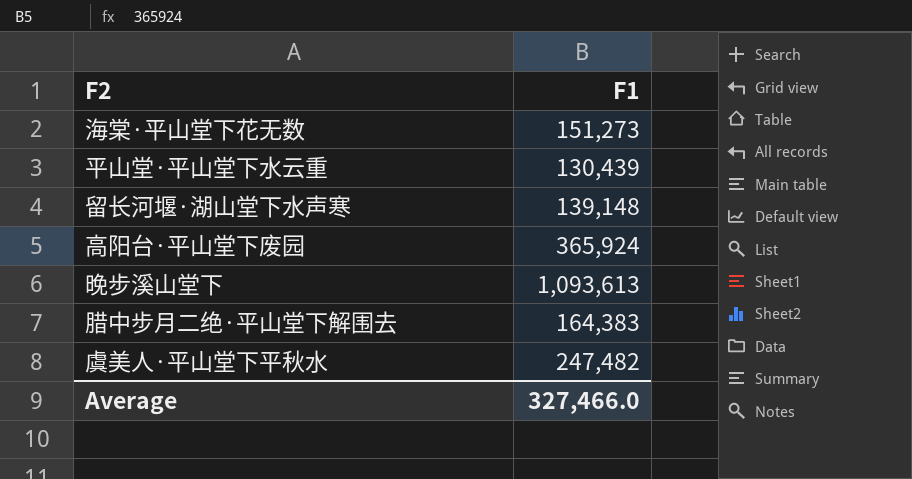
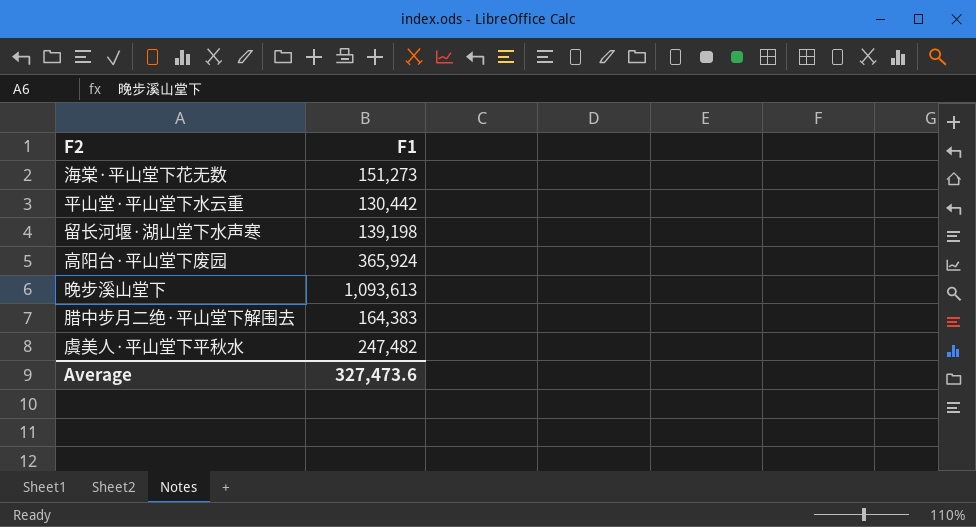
平山堂·平山堂下水云重 | F1: 130,439 -> 130,442
留长河堰·湖山堂下水声寒 | F1: 139,148 -> 139,198
Average | F1: 327,466.0 -> 327,473.6

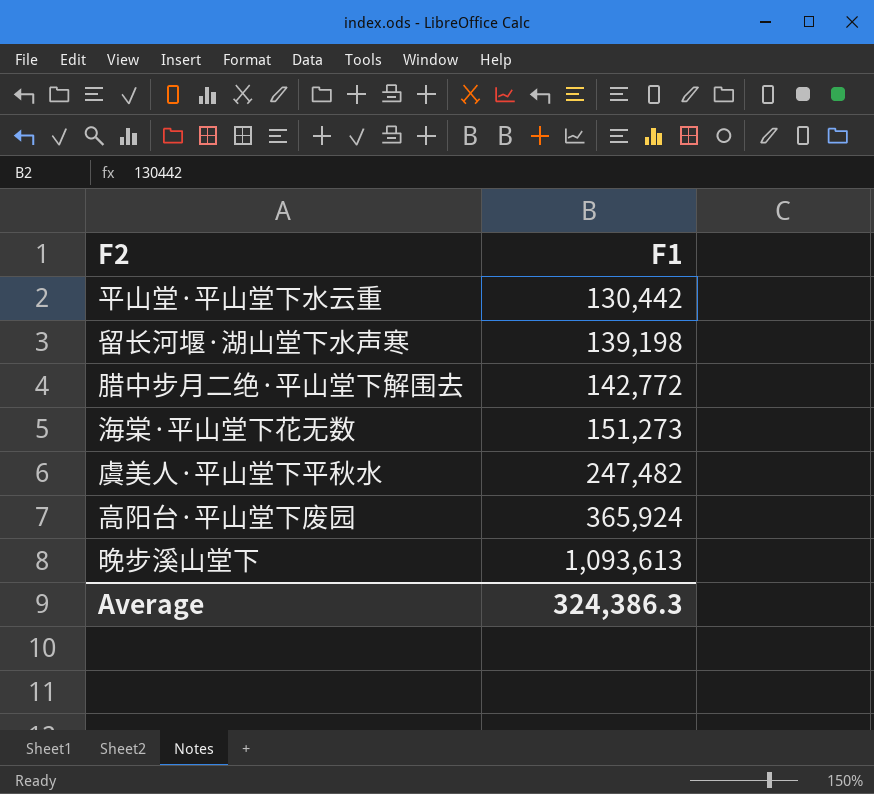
row order: none -> F1 ascending
腊中步月二绝·平山堂下解围去 | F1: 164,383 -> 142,772
Average | F1: 327,473.6 -> 324,386.3

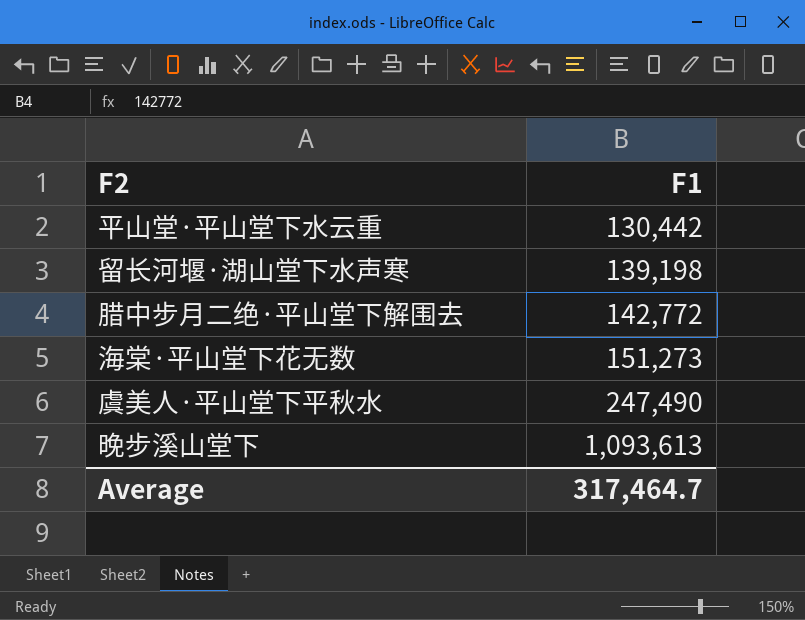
row 高阳台·平山堂下废园: 365,924 -> none
虞美人·平山堂下平秋水 | F1: 247,482 -> 247,490
Average | F1: 324,386.3 -> 317,464.7

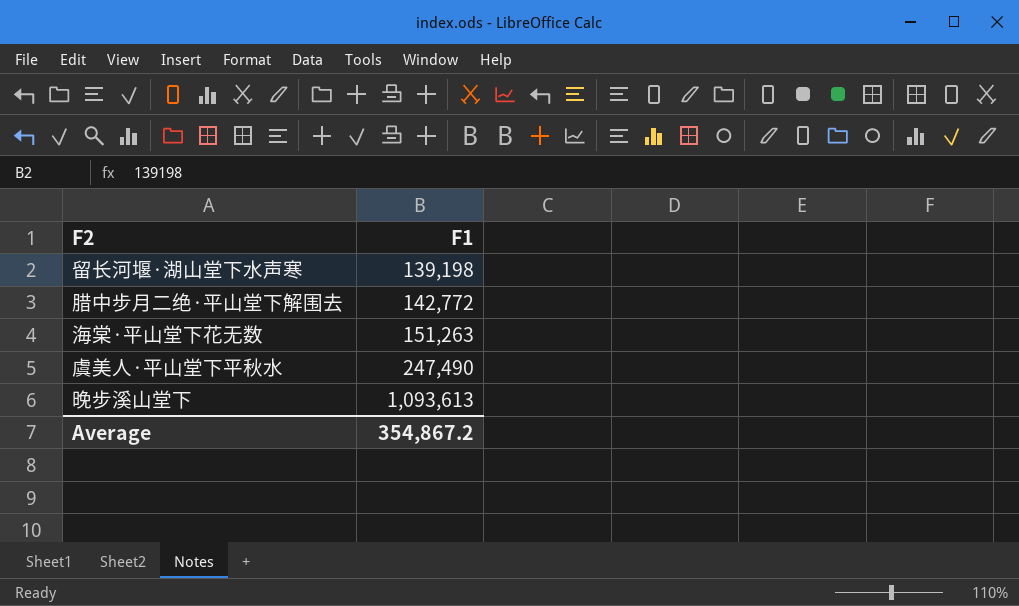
row 平山堂·平山堂下水云重: 130,442 -> none
海棠·平山堂下花无数 | F1: 151,273 -> 151,263
Average | F1: 317,464.7 -> 354,867.2

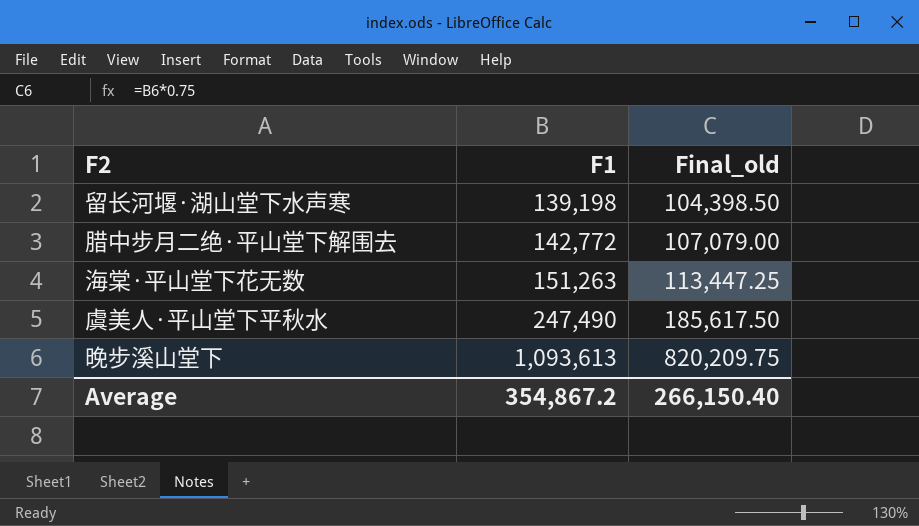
column Final_old | formula: none -> [F1] * 0.75

